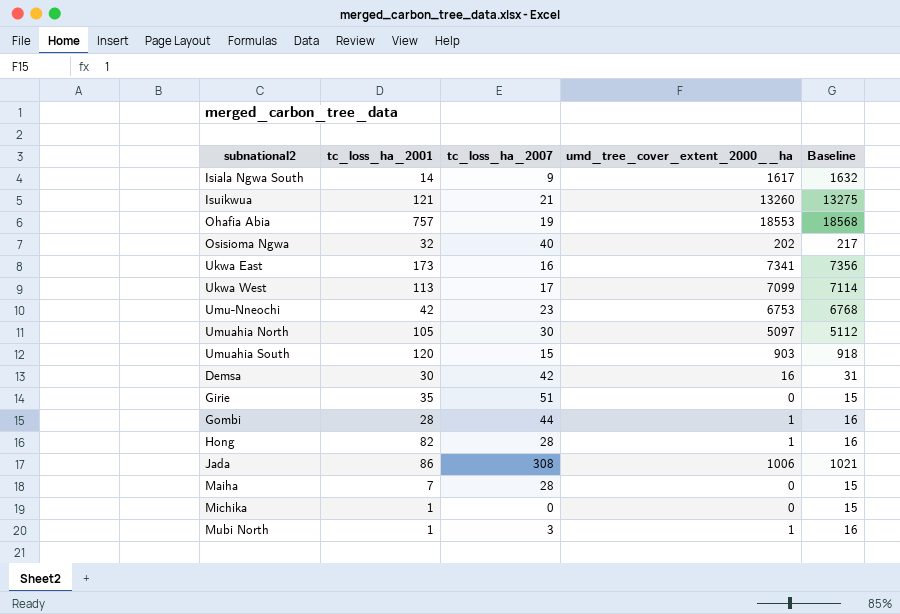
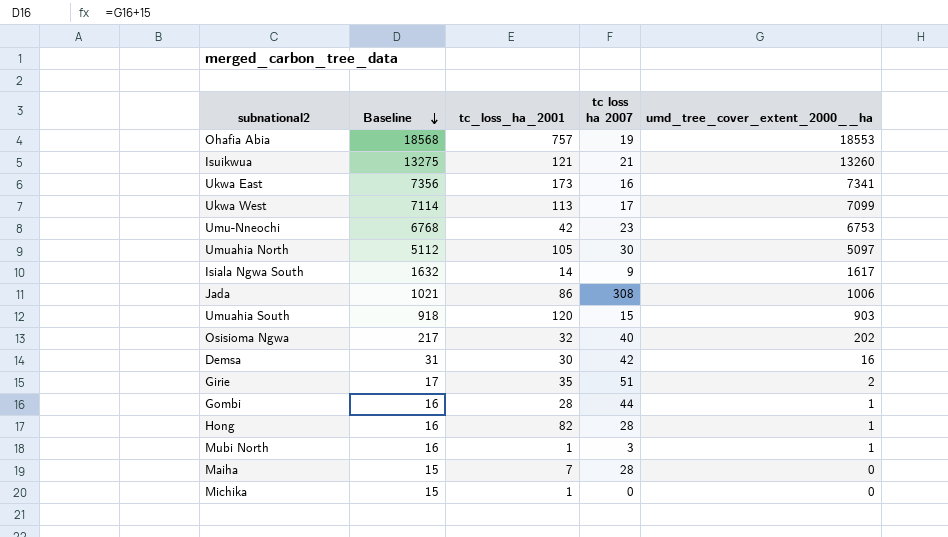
row order: none -> Baseline descending
column Baseline | position: 5 -> 2
column name: tc_loss_ha_2007 -> tc loss ha 2007
Girie | Baseline: 15 -> 17
Girie | umd_tree_cover_extent_2000__ha: 0 -> 2

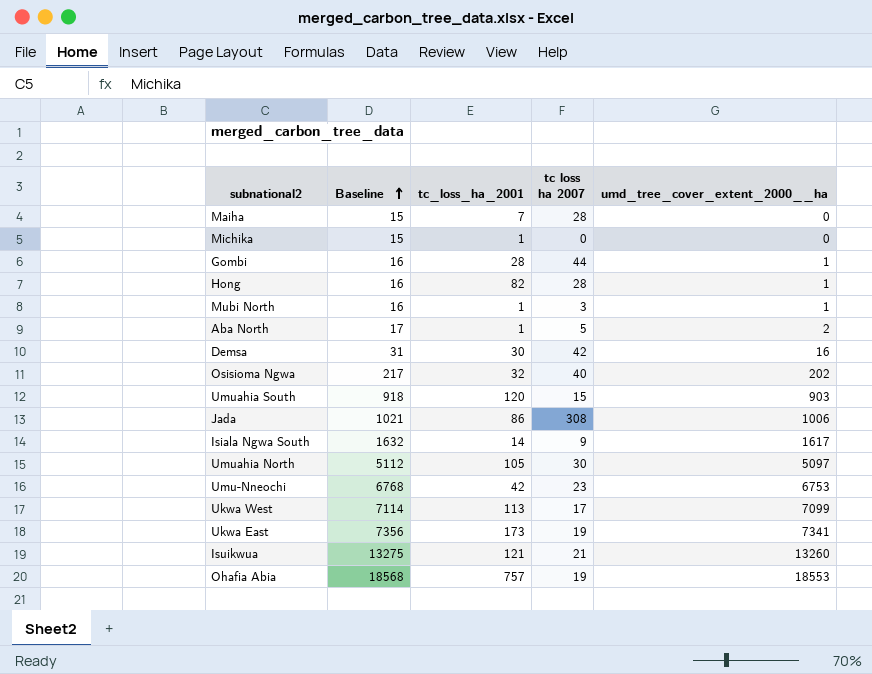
row order: Baseline descending -> Baseline ascending
row Girie: 17 | 35 | 51 | 2 -> none
row Aba North: none -> 17 | 1 | 5 | 2
Ukwa East | tc loss ha 2007: 16 -> 19

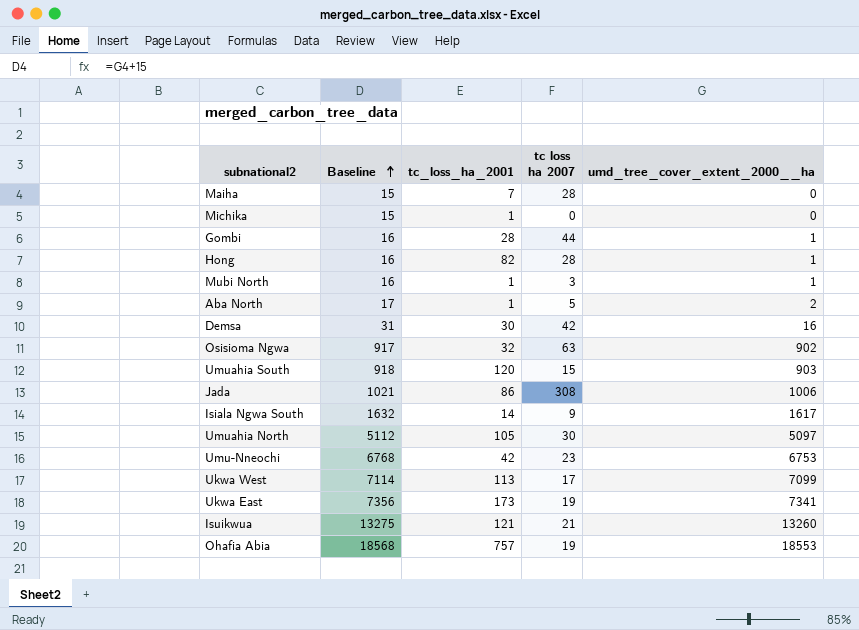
Osisioma Ngwa | Baseline: 217 -> 917
Osisioma Ngwa | tc loss ha 2007: 40 -> 63
Osisioma Ngwa | umd_tree_cover_extent_2000__ha: 202 -> 902

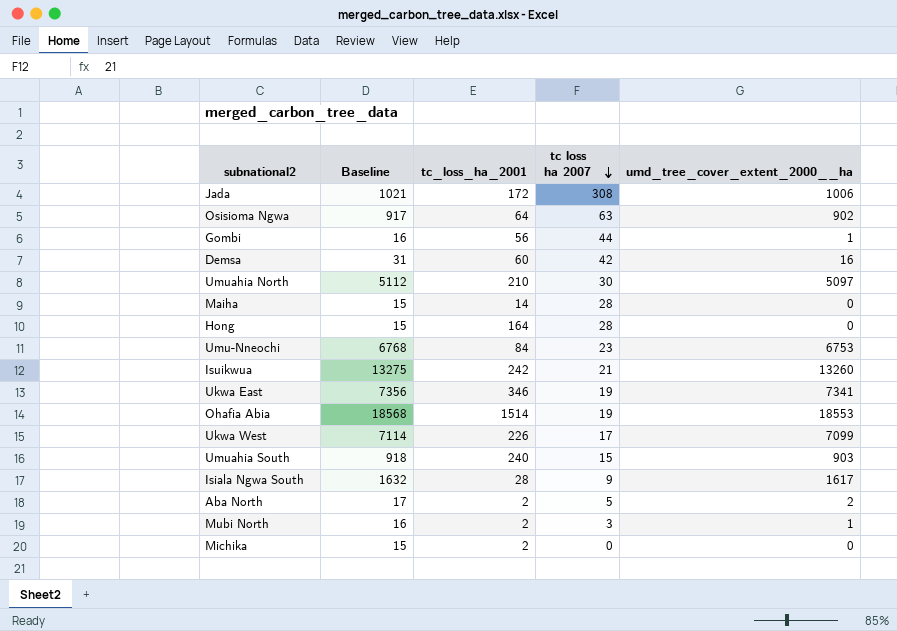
row order: Baseline ascending -> tc loss ha 2007 descending
Jada | tc_loss_ha_2001: 86 -> 172
Osisioma Ngwa | tc_loss_ha_2001: 32 -> 64
Gombi | tc_loss_ha_2001: 28 -> 56
Demsa | tc_loss_ha_2001: 30 -> 60
Umuahia North | tc_loss_ha_2001: 105 -> 210
Maiha | tc_loss_ha_2001: 7 -> 14
Hong | Baseline: 16 -> 15
Hong | tc_loss_ha_2001: 82 -> 164
Hong | umd_tree_cover_extent_2000__ha: 1 -> 0
Umu-Nneochi | tc_loss_ha_2001: 42 -> 84
Isuikwua | tc_loss_ha_2001: 121 -> 242
Ukwa East | tc_loss_ha_2001: 173 -> 346
Ohafia Abia | tc_loss_ha_2001: 757 -> 1514
Ukwa West | tc_loss_ha_2001: 113 -> 226
Umuahia South | tc_loss_ha_2001: 120 -> 240
Isiala Ngwa South | tc_loss_ha_2001: 14 -> 28
Aba North | tc_loss_ha_2001: 1 -> 2
Mubi North | tc_loss_ha_2001: 1 -> 2
Michika | tc_loss_ha_2001: 1 -> 2

